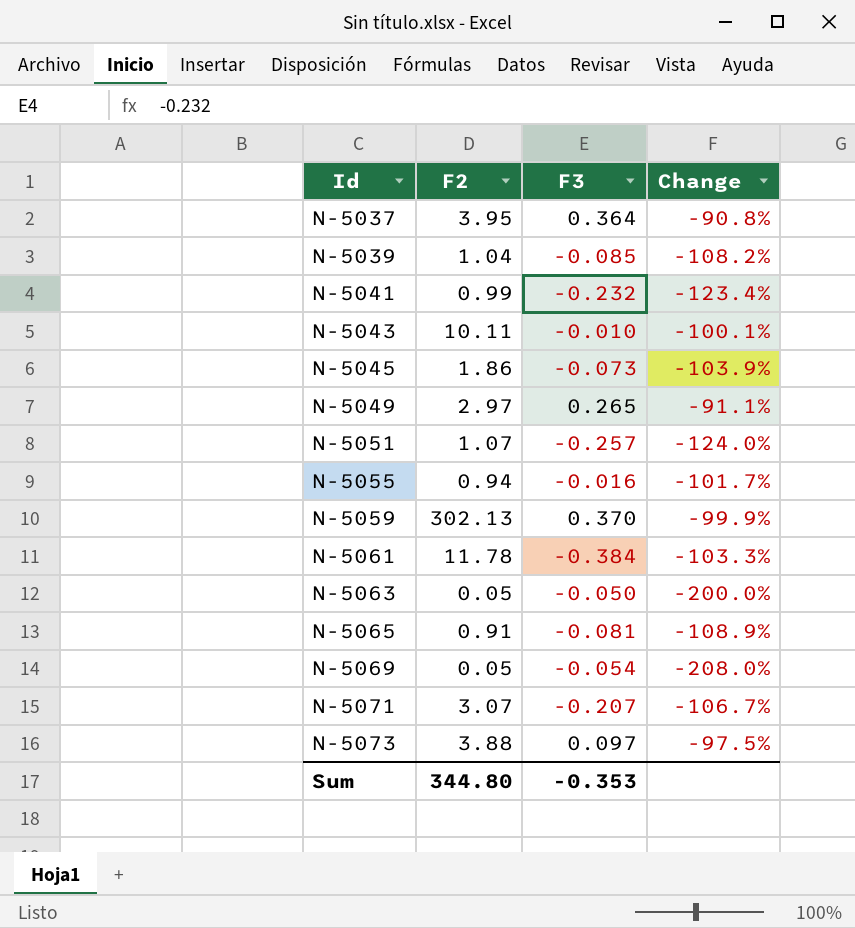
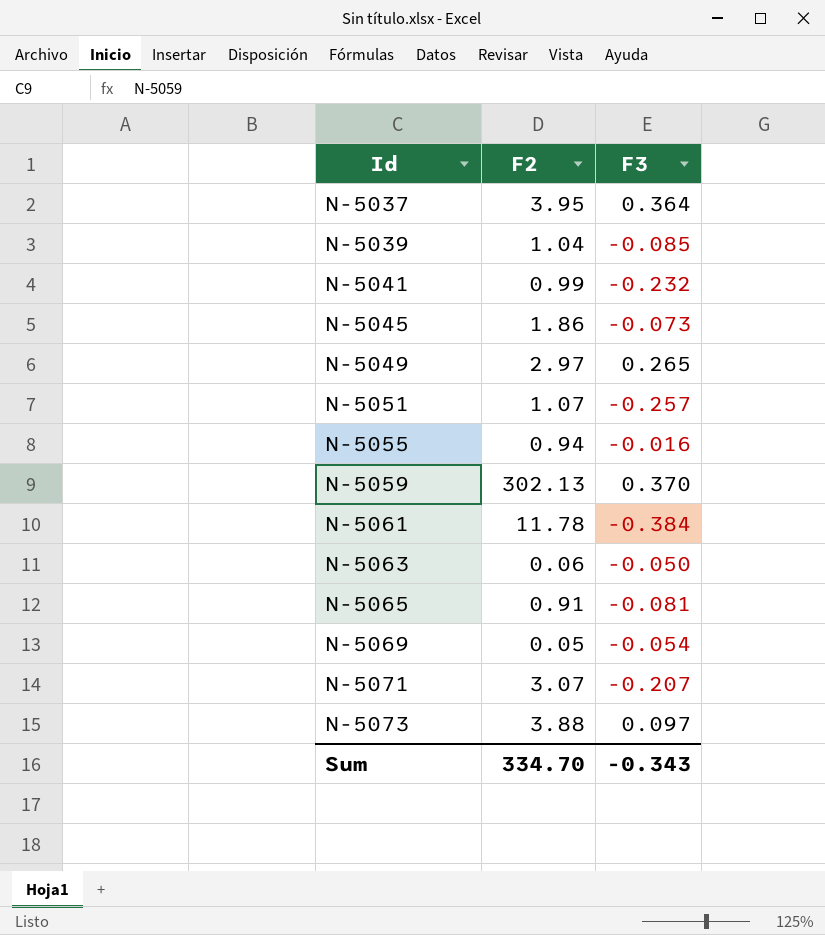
column Change | formula: ([F3] - [F2]) / [F2] -> none
row N-5043: 10.11 | -0.010 | -100.1% -> none
N-5063 | F2: 0.05 -> 0.06
Sum | F2: 344.80 -> 334.70
Sum | F3: -0.353 -> -0.343

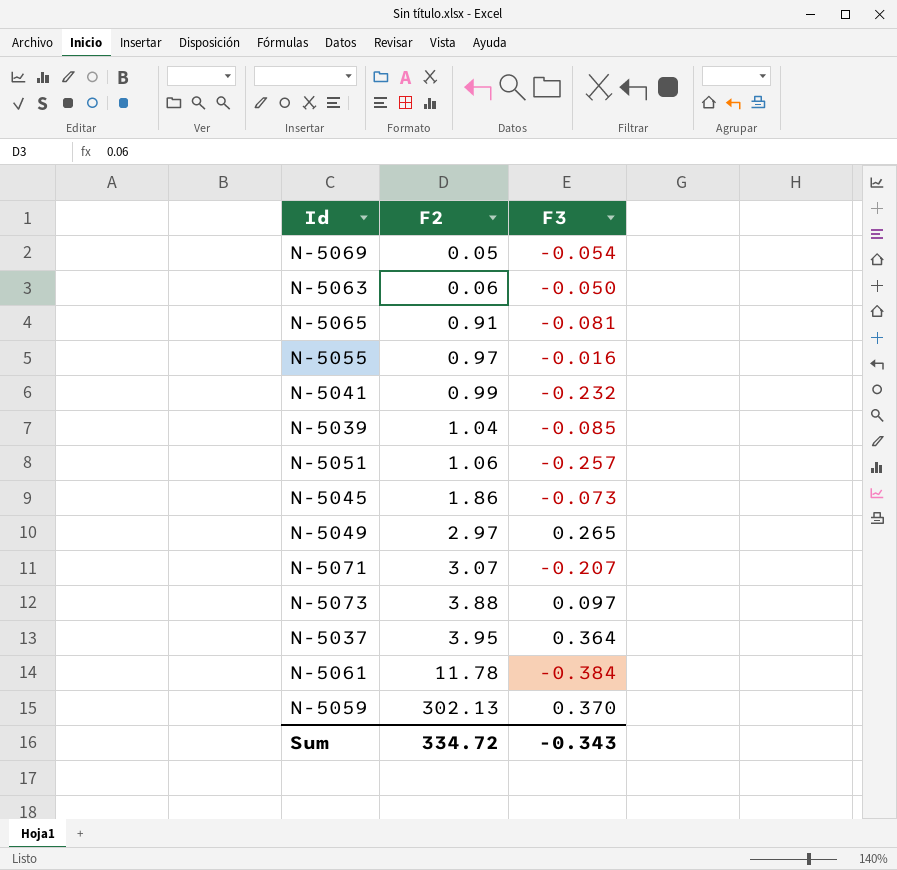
row order: Id ascending -> F2 ascending
N-5055 | F2: 0.94 -> 0.97
N-5051 | F2: 1.07 -> 1.06
Sum | F2: 334.70 -> 334.72

